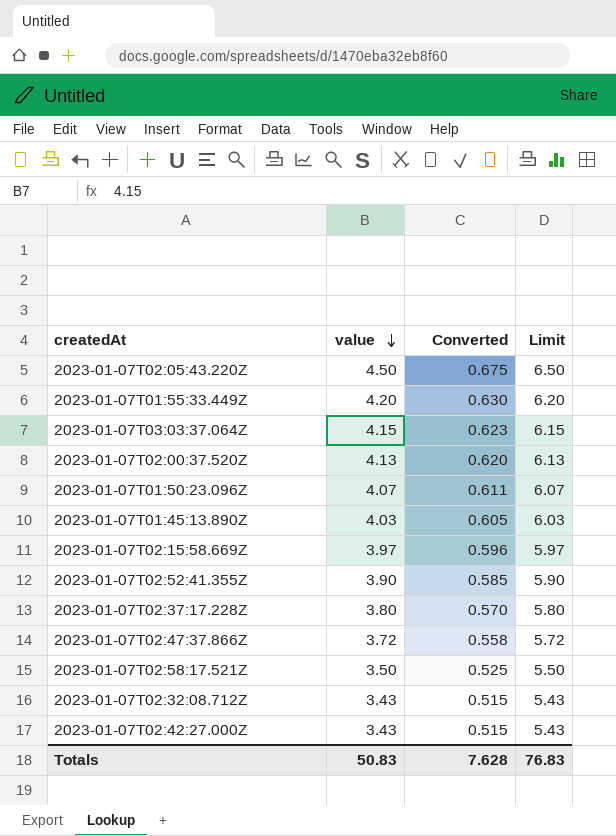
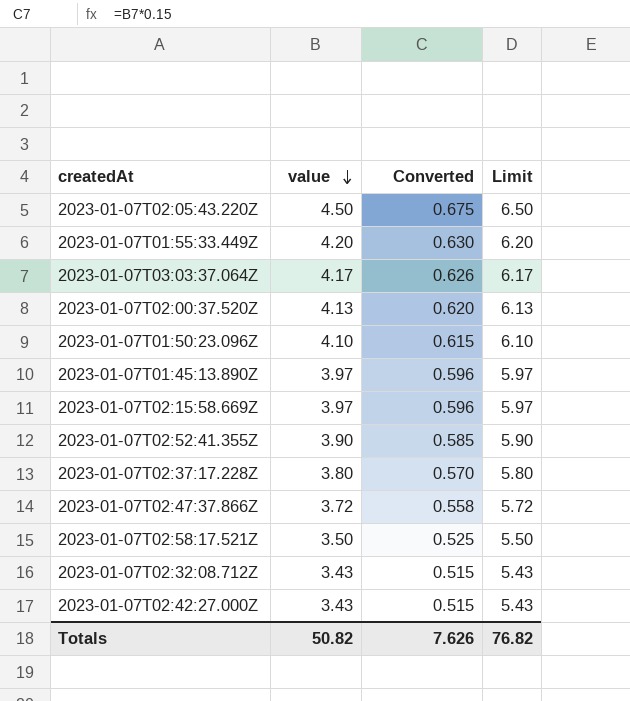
2023-01-07T03:03:37.064Z | value: 4.15 -> 4.17
2023-01-07T03:03:37.064Z | Converted: 0.623 -> 0.626
2023-01-07T03:03:37.064Z | Limit: 6.15 -> 6.17
2023-01-07T01:50:23.096Z | value: 4.07 -> 4.10
2023-01-07T01:50:23.096Z | Converted: 0.611 -> 0.615
2023-01-07T01:50:23.096Z | Limit: 6.07 -> 6.10
2023-01-07T01:45:13.890Z | value: 4.03 -> 3.97
2023-01-07T01:45:13.890Z | Converted: 0.605 -> 0.596
2023-01-07T01:45:13.890Z | Limit: 6.03 -> 5.97
Totals | value: 50.83 -> 50.82
Totals | Converted: 7.628 -> 7.626
Totals | Limit: 76.83 -> 76.82

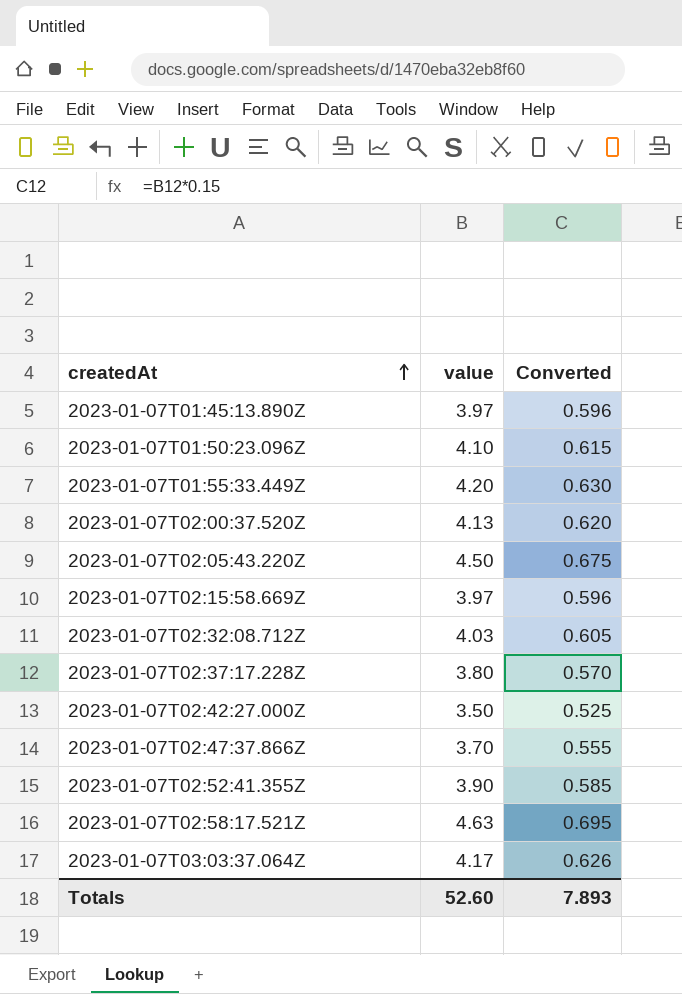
row order: value descending -> createdAt ascending
column Limit | formula: [value] + 2 -> none
2023-01-07T02:32:08.712Z | value: 3.43 -> 4.03
2023-01-07T02:32:08.712Z | Converted: 0.515 -> 0.605
2023-01-07T02:42:27.000Z | value: 3.43 -> 3.50
2023-01-07T02:42:27.000Z | Converted: 0.515 -> 0.525
2023-01-07T02:47:37.866Z | value: 3.72 -> 3.70
2023-01-07T02:47:37.866Z | Converted: 0.558 -> 0.555
2023-01-07T02:58:17.521Z | value: 3.50 -> 4.63
2023-01-07T02:58:17.521Z | Converted: 0.525 -> 0.695
Totals | value: 50.82 -> 52.60
Totals | Converted: 7.626 -> 7.893

